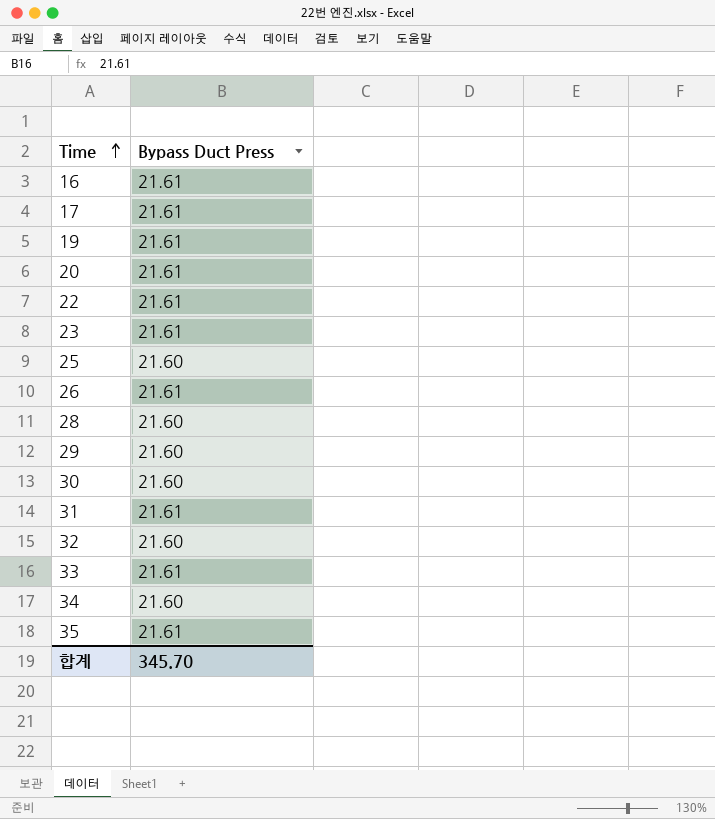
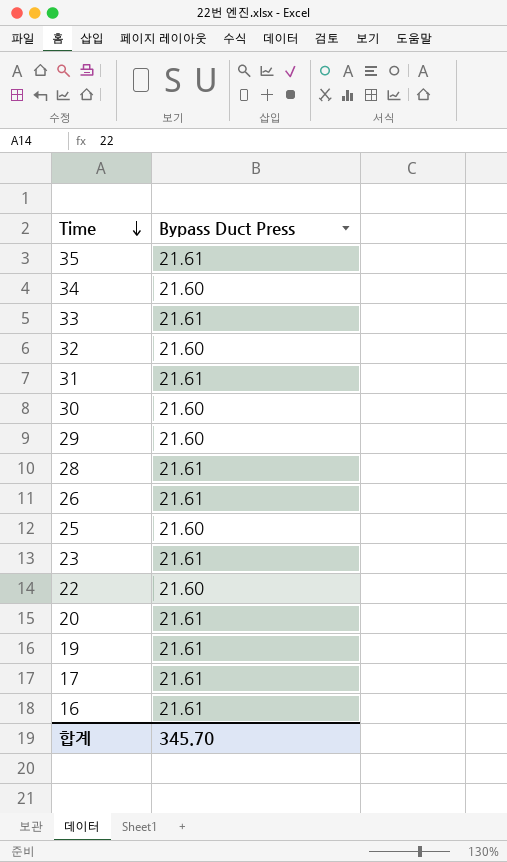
row order: Time ascending -> Time descending
28 | Bypass Duct Press: 21.60 -> 21.61
22 | Bypass Duct Press: 21.61 -> 21.60

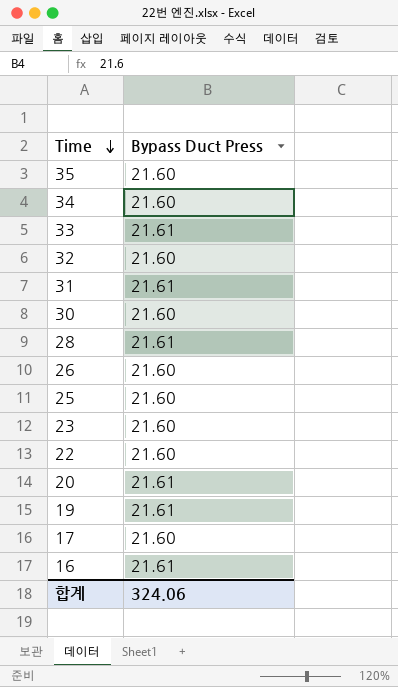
row 29: 21.60 -> none
35 | Bypass Duct Press: 21.61 -> 21.60
26 | Bypass Duct Press: 21.61 -> 21.60
23 | Bypass Duct Press: 21.61 -> 21.60
17 | Bypass Duct Press: 21.61 -> 21.60
합계 | Bypass Duct Press: 345.70 -> 324.06

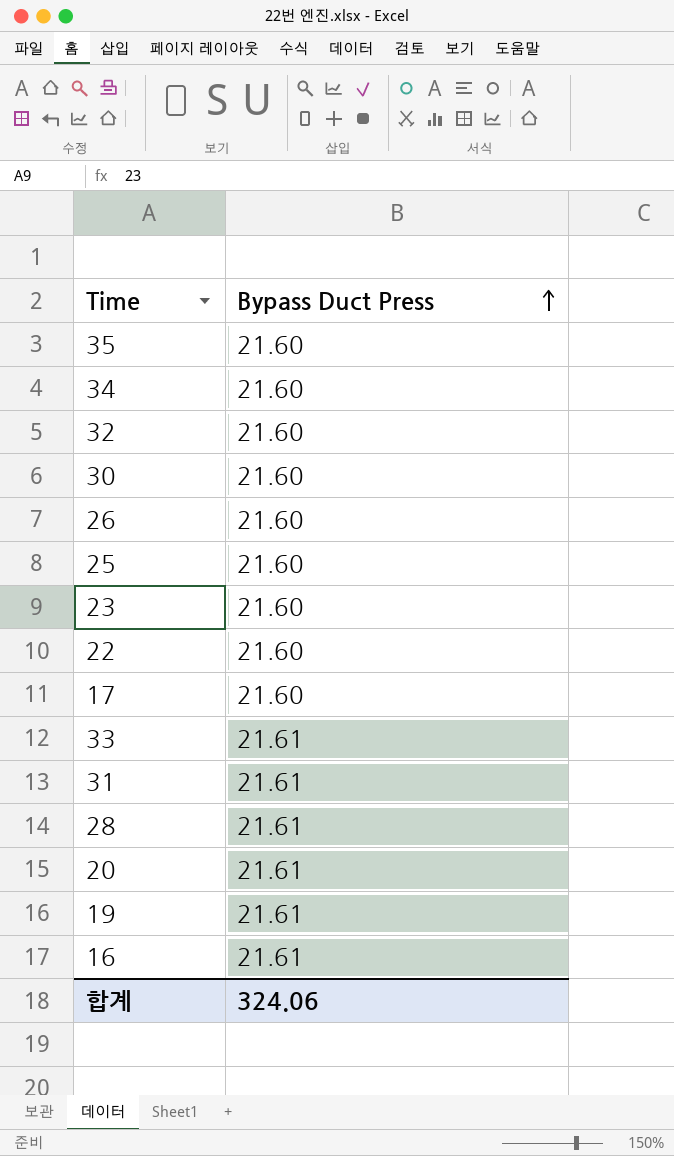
row order: Time descending -> Bypass Duct Press ascending

